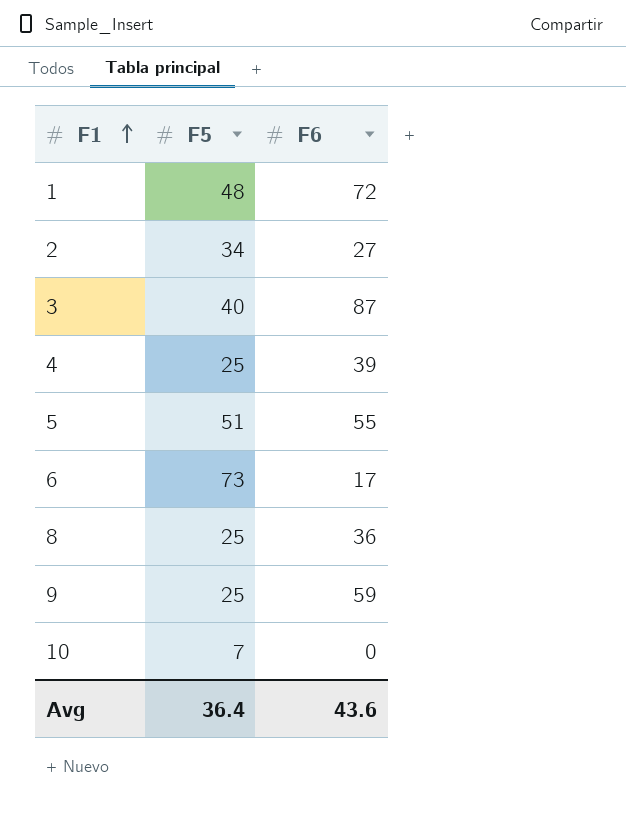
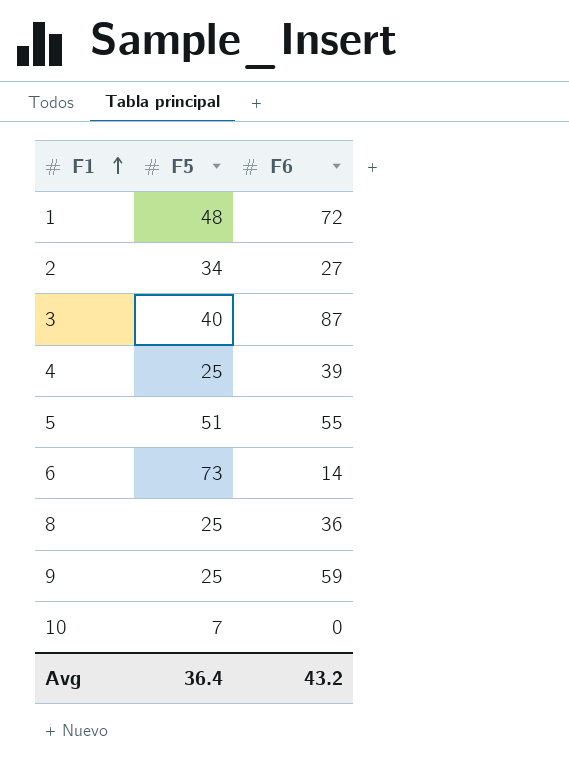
6 | F6: 17 -> 14
Avg | F6: 43.6 -> 43.2

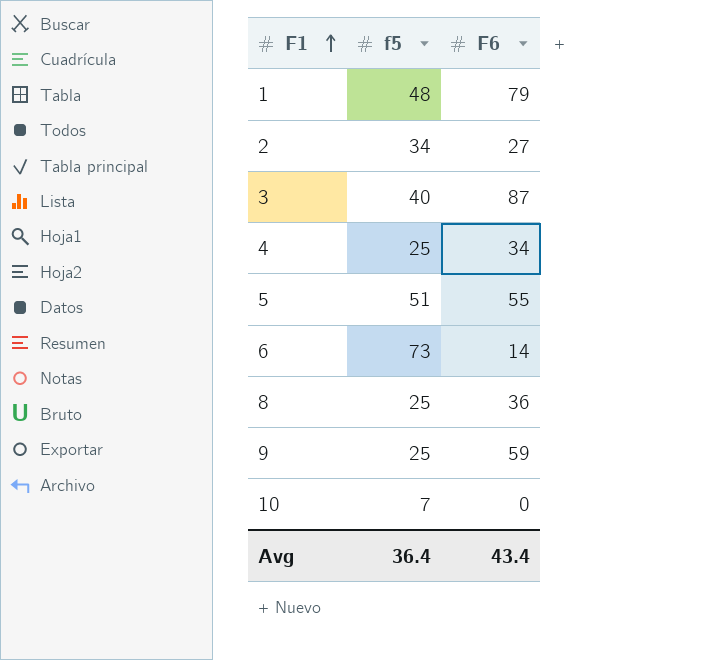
column name: F5 -> f5
1 | F6: 72 -> 79
4 | F6: 39 -> 34
Avg | F6: 43.2 -> 43.4

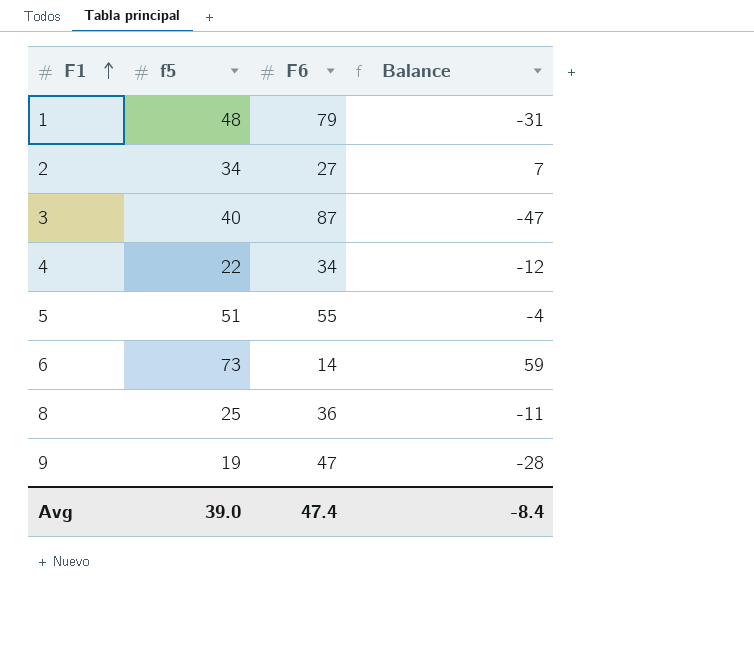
column Balance | formula: none -> [f5] - [F6]
row 10: 7 | 0 -> none
4 | f5: 25 -> 22
9 | f5: 25 -> 19
9 | F6: 59 -> 47
Avg | f5: 36.4 -> 39.0
Avg | F6: 43.4 -> 47.4

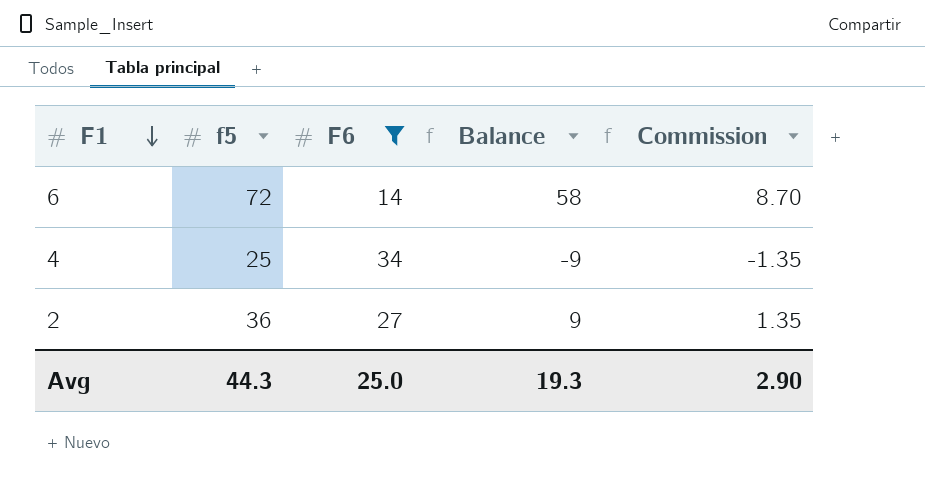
filter: none -> F6 <= 34
row order: F1 ascending -> F1 descending
column Commission | formula: none -> [Balance] * 0.15
6 | f5: 73 -> 72
6 | Balance: 59 -> 58
4 | f5: 22 -> 25
4 | Balance: -12 -> -9
2 | f5: 34 -> 36
2 | Balance: 7 -> 9
Avg | f5: 39.0 -> 44.3
Avg | F6: 47.4 -> 25.0
Avg | Balance: -8.4 -> 19.3

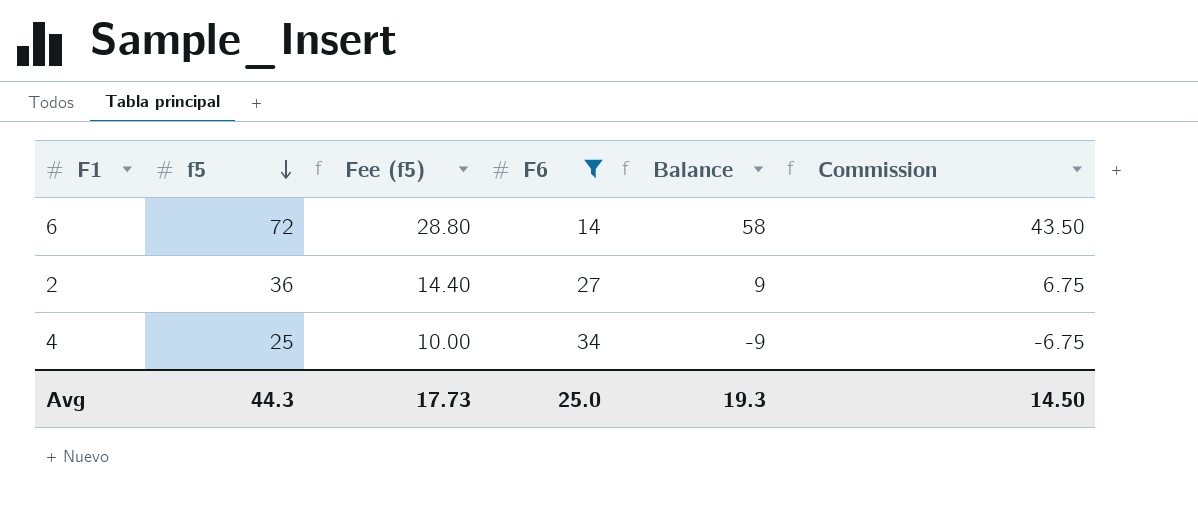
row order: F1 descending -> f5 descending
column Fee (f5) | formula: none -> [f5] * 0.4
column Commission | formula: [Balance] * 0.15 -> [Balance] * 0.75
Avg | Commission: 2.90 -> 14.50

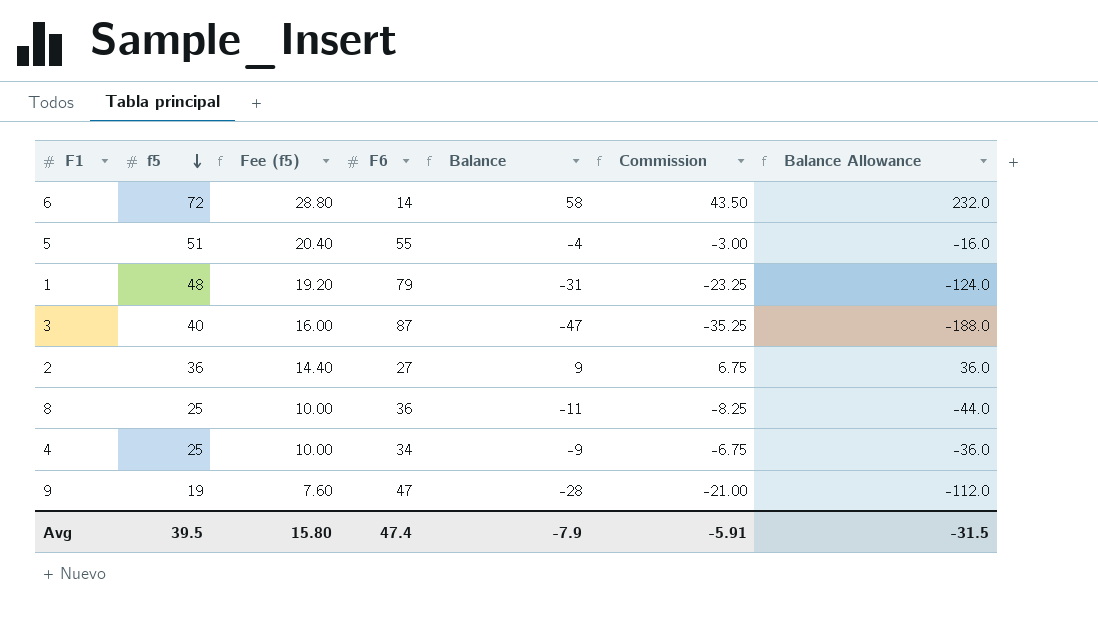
filter: F6 <= 34 -> none
column Balance Allowance | formula: none -> [Balance] * 4
Avg | f5: 44.3 -> 39.5
Avg | Fee (f5): 17.73 -> 15.80
Avg | F6: 25.0 -> 47.4
Avg | Balance: 19.3 -> -7.9
Avg | Commission: 14.50 -> -5.91

